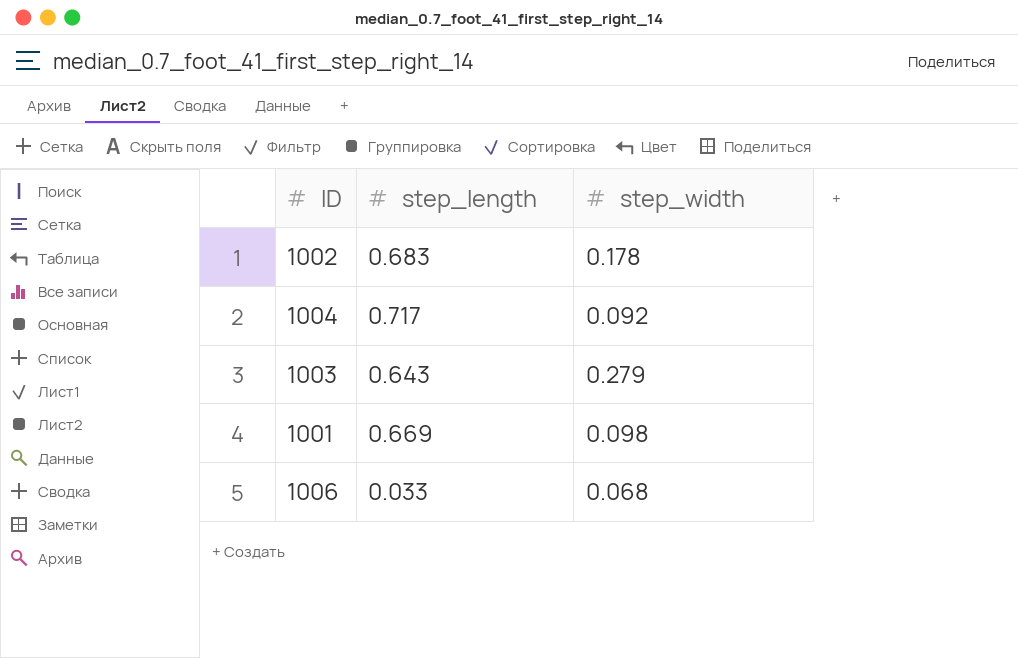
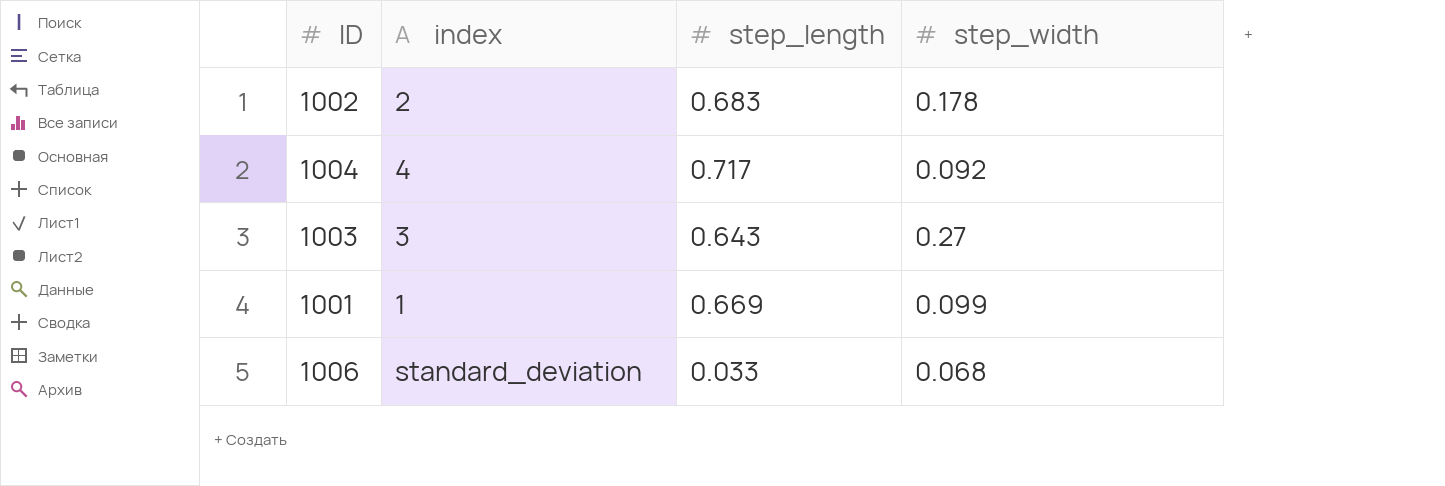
column index | position: none -> 2
1003 | step_width: 0.279 -> 0.27
1001 | step_width: 0.098 -> 0.099

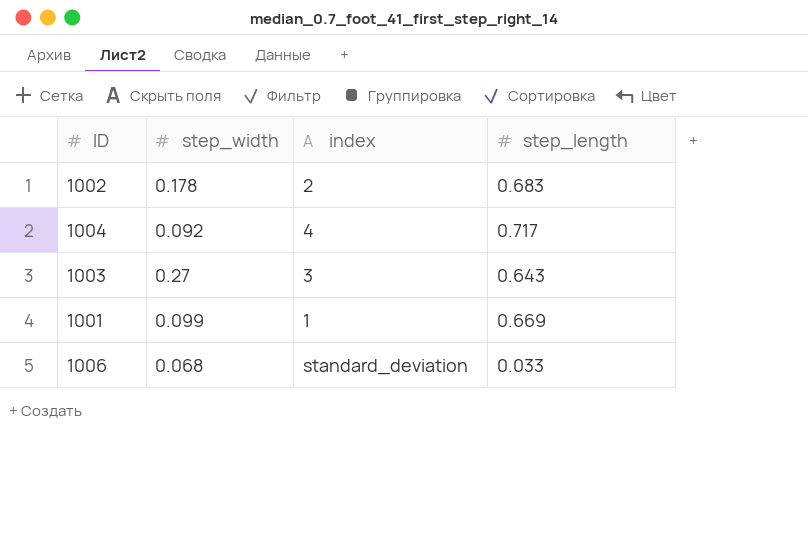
column step_width | position: 4 -> 2

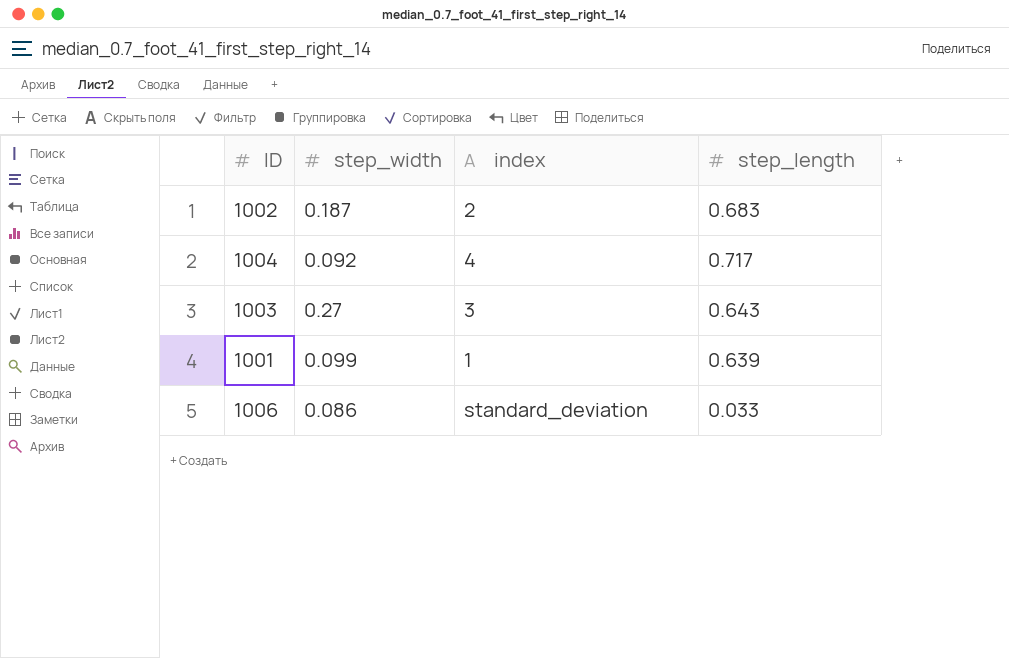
1002 | step_width: 0.178 -> 0.187
1001 | step_length: 0.669 -> 0.639
1006 | step_width: 0.068 -> 0.086

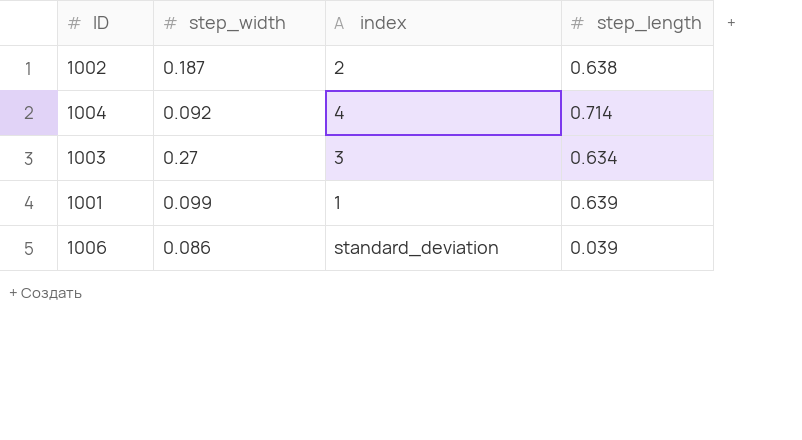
1002 | step_length: 0.683 -> 0.638
1004 | step_length: 0.717 -> 0.714
1003 | step_length: 0.643 -> 0.634
1006 | step_length: 0.033 -> 0.039

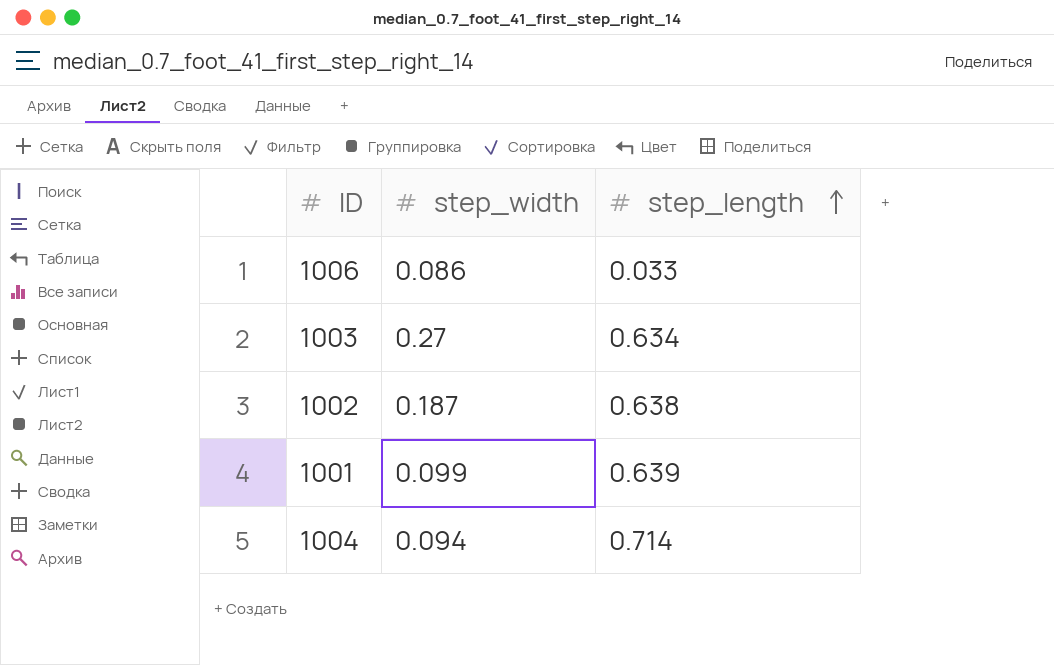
row order: none -> step_length ascending
column index | position: 3 -> none
1006 | step_length: 0.039 -> 0.033
1004 | step_width: 0.092 -> 0.094

